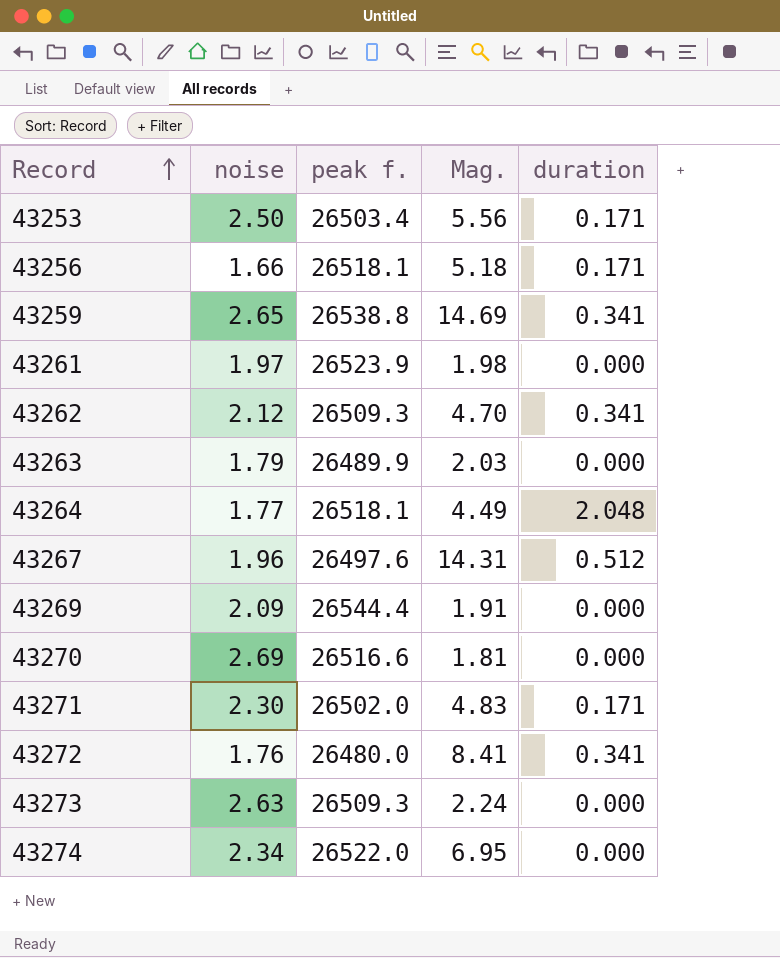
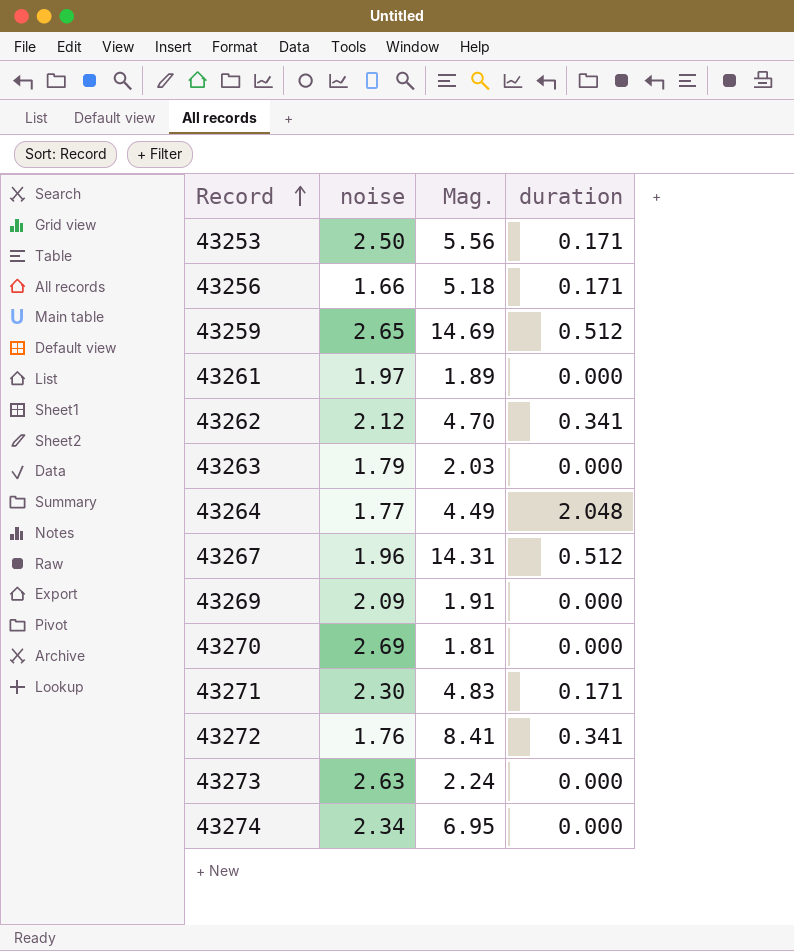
column peak f. | position: 3 -> none
43259 | duration: 0.341 -> 0.512
43261 | Mag.: 1.98 -> 1.89

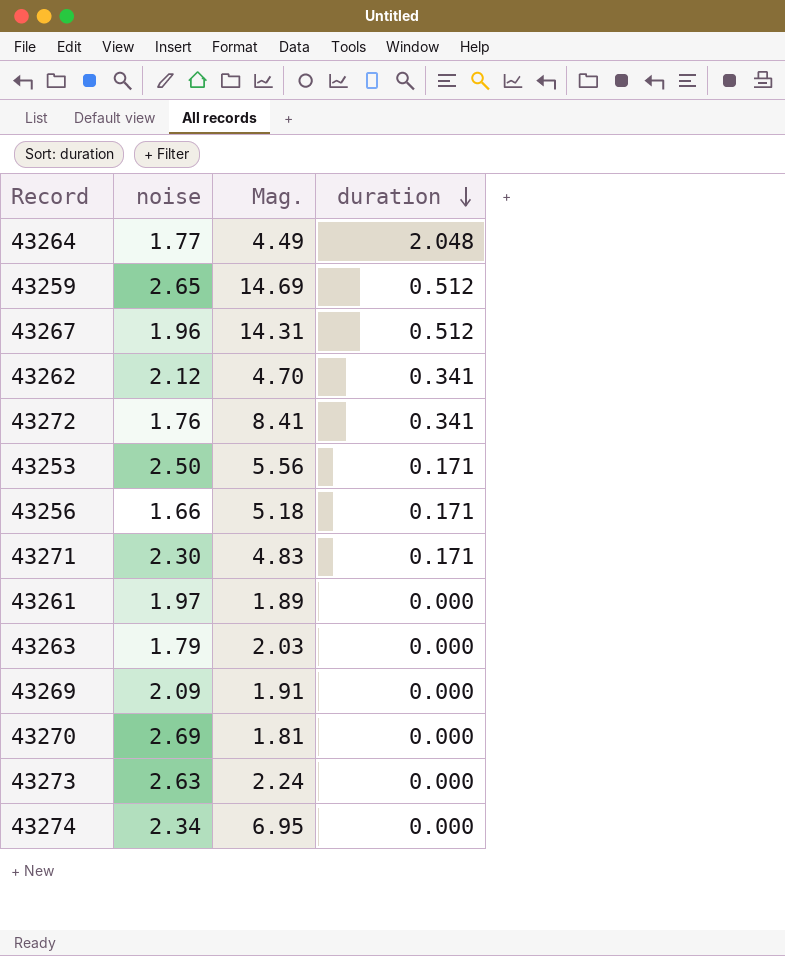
row order: Record ascending -> duration descending

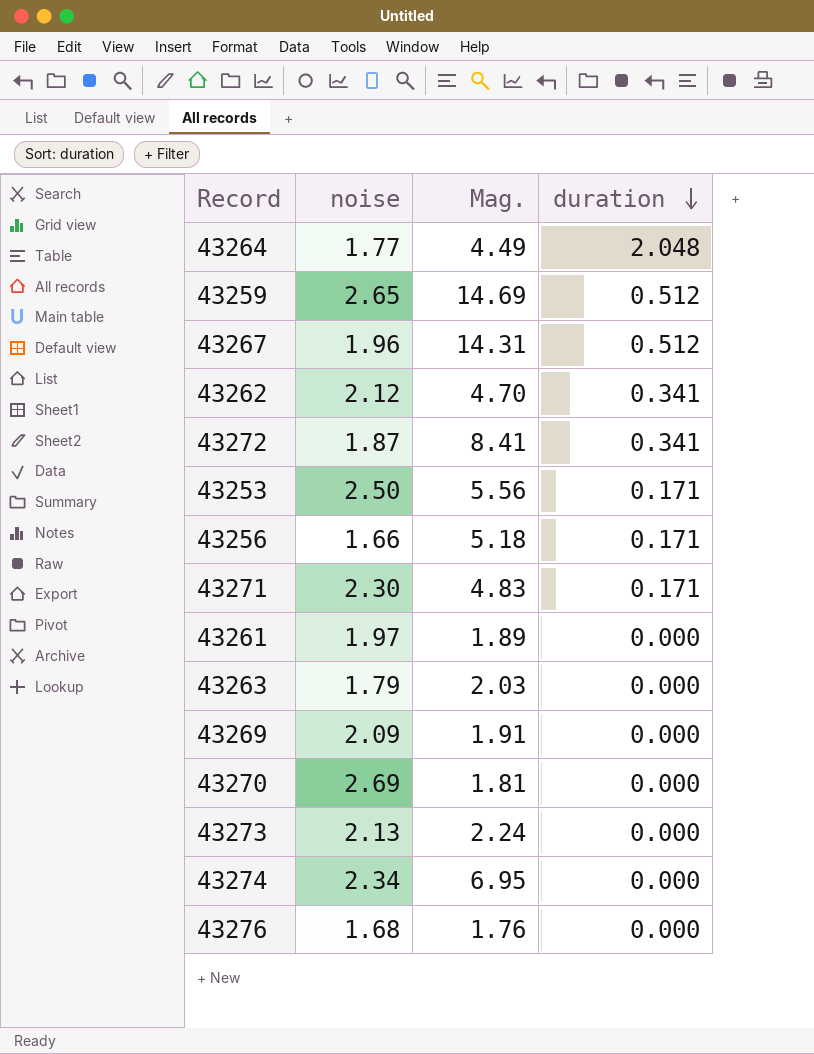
43272 | noise: 1.76 -> 1.87
43273 | noise: 2.63 -> 2.13
row 43276: none -> 1.68 | 1.76 | 0.000

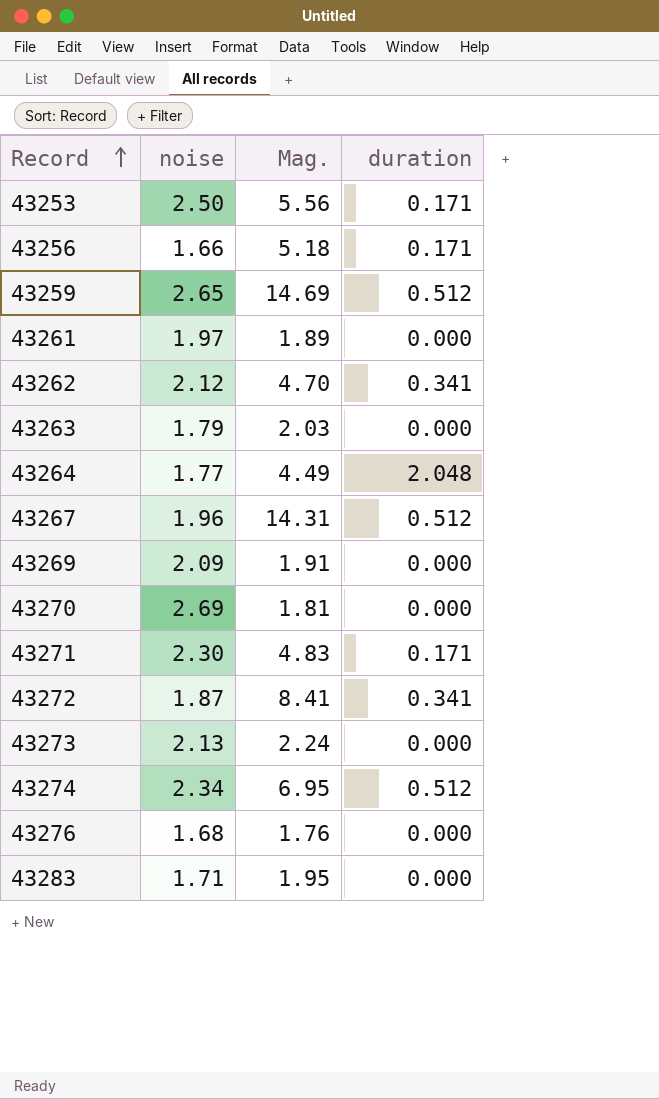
row order: duration descending -> Record ascending
43274 | duration: 0.000 -> 0.512
row 43283: none -> 1.71 | 1.95 | 0.000

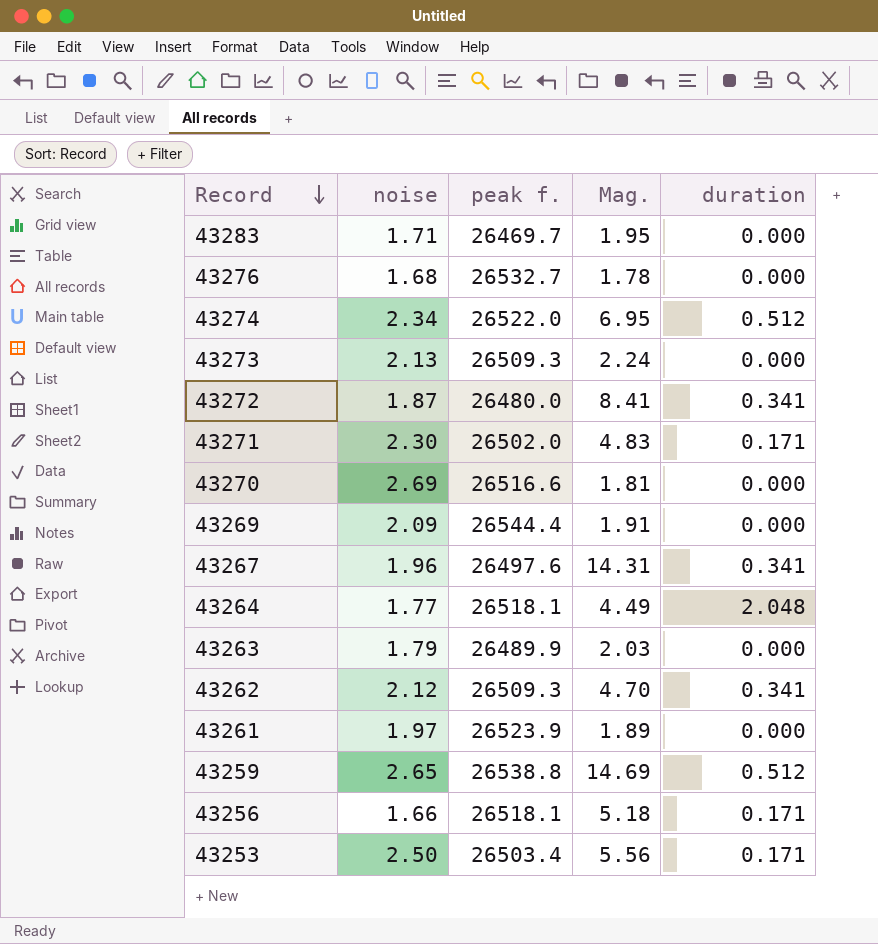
row order: Record ascending -> Record descending
column peak f. | position: none -> 3
43276 | Mag.: 1.76 -> 1.78
43267 | duration: 0.512 -> 0.341

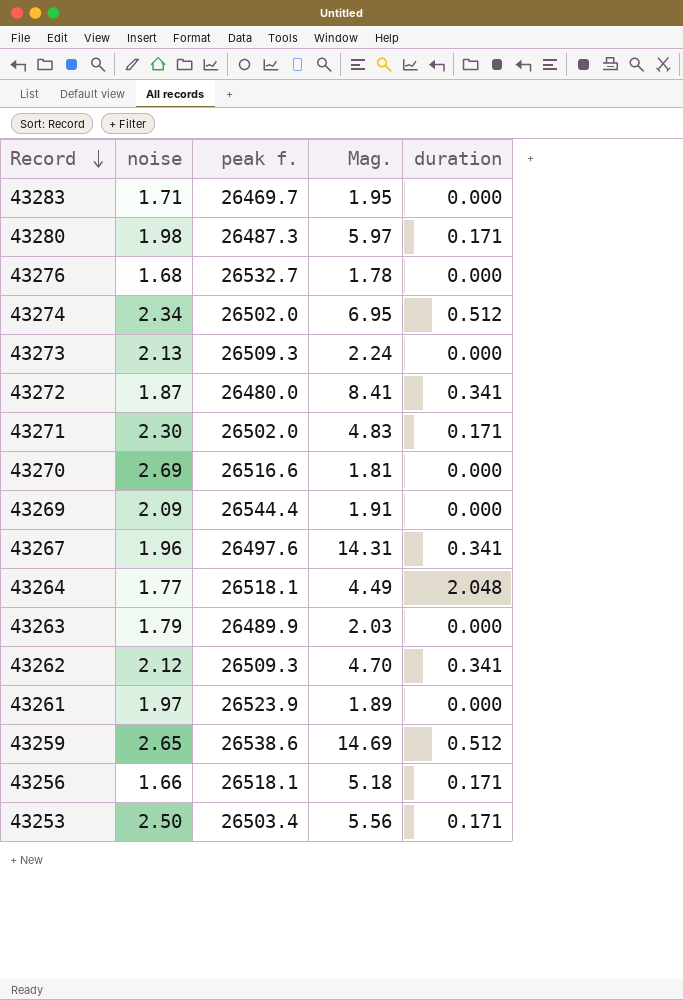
row 43280: none -> 1.98 | 26487.3 | 5.97 | 0.171
43274 | peak f.: 26522.0 -> 26502.0
43259 | peak f.: 26538.8 -> 26538.6

